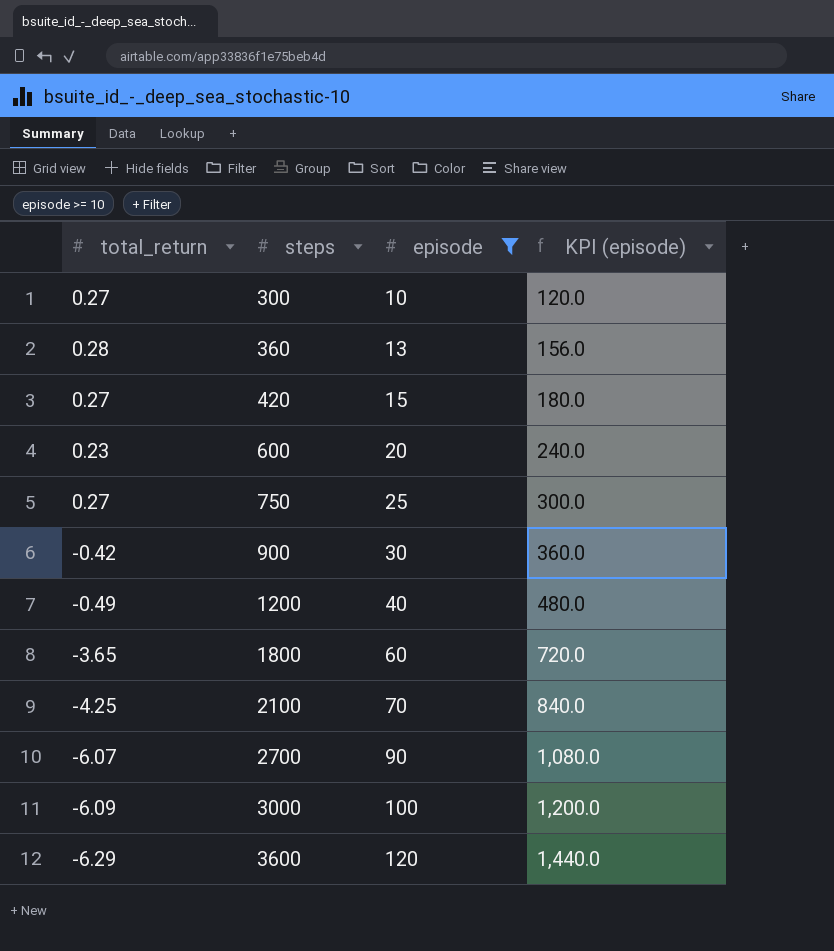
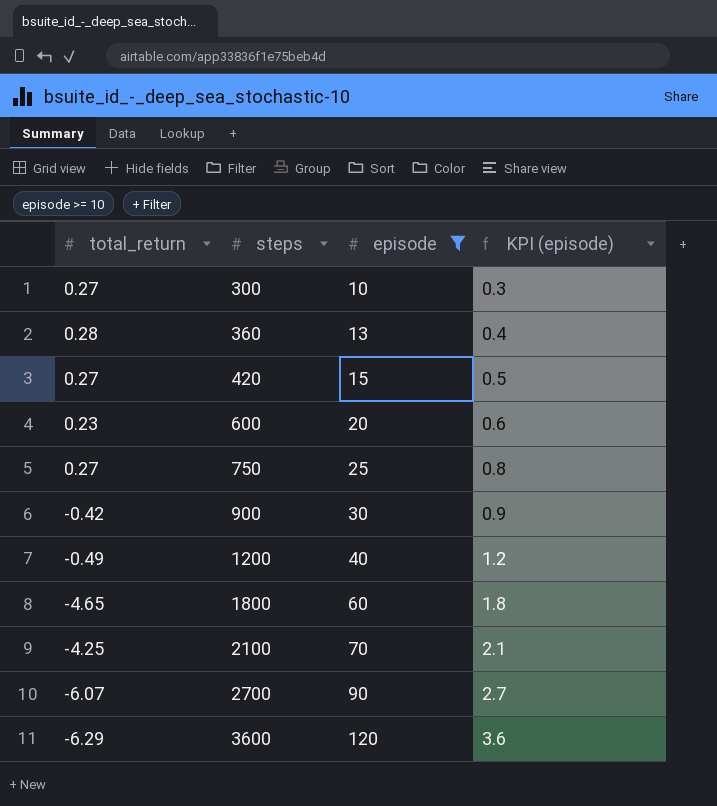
column KPI (episode) | formula: [episode] * 12 -> [episode] * 0.03
row 3000: -6.09 | 100 | 1,200.0 -> none
1800 | total_return: -3.65 -> -4.65

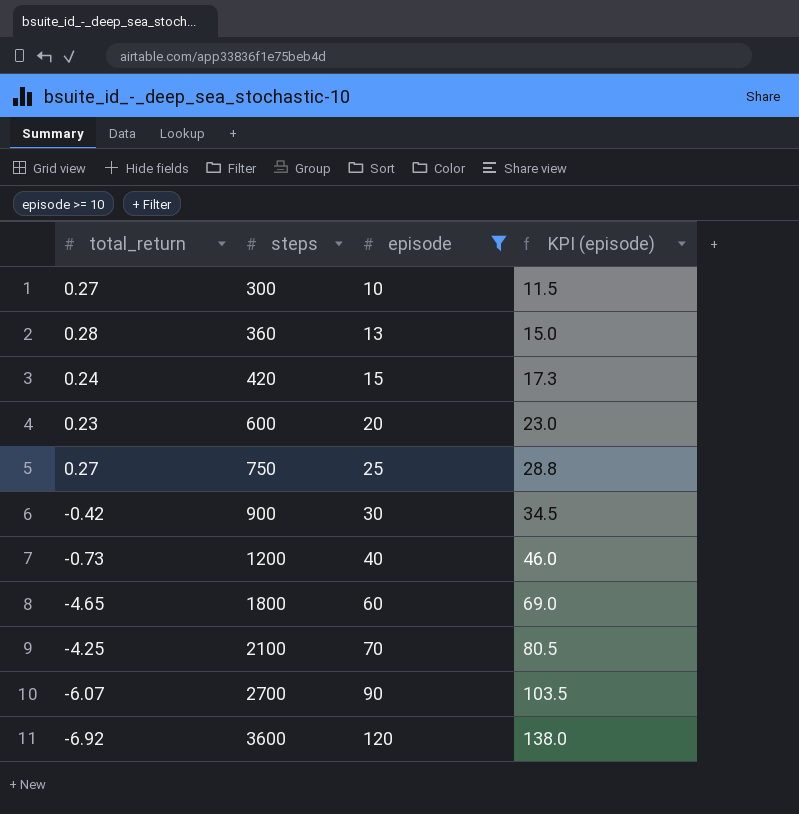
column KPI (episode) | formula: [episode] * 0.03 -> [episode] * 1.15
420 | total_return: 0.27 -> 0.24
1200 | total_return: -0.49 -> -0.73
3600 | total_return: -6.29 -> -6.92

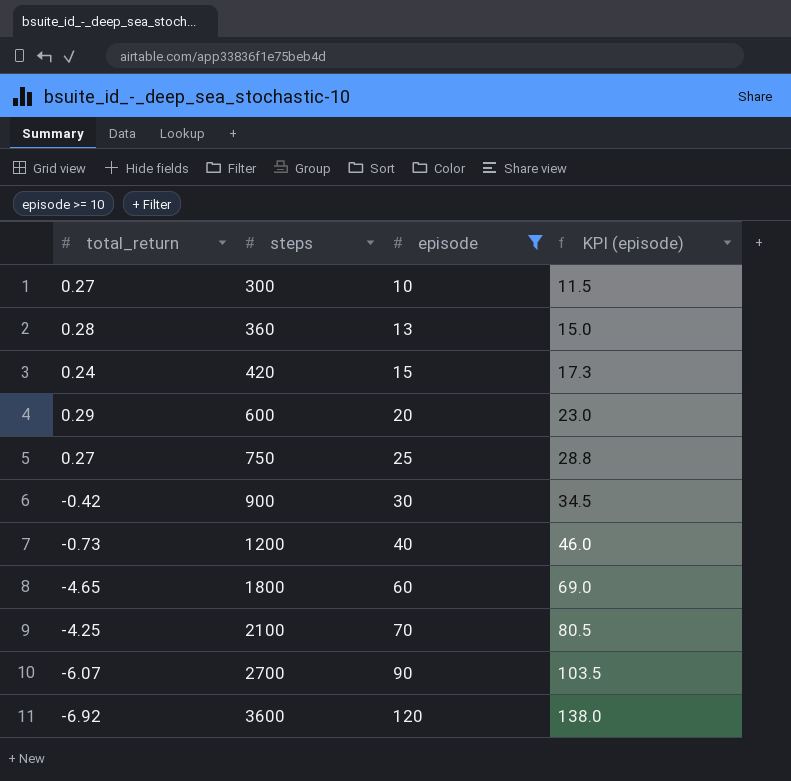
600 | total_return: 0.23 -> 0.29

